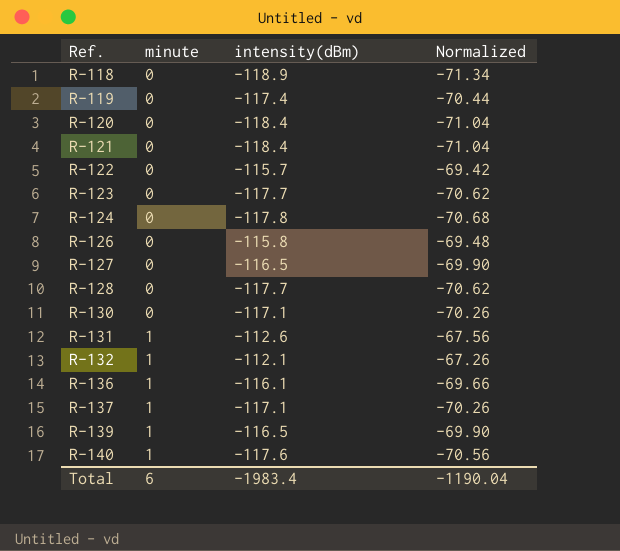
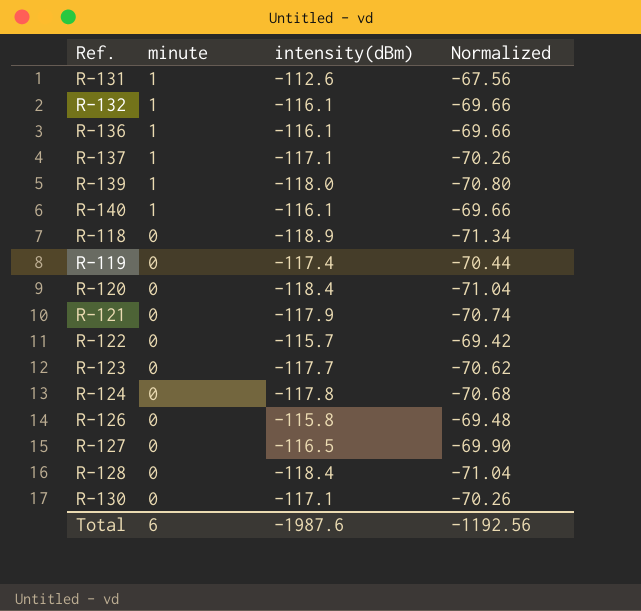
row order: Ref. ascending -> minute descending
R-132 | intensity(dBm): -112.1 -> -116.1
R-132 | Normalized: -67.26 -> -69.66
R-139 | intensity(dBm): -116.5 -> -118.0
R-139 | Normalized: -69.90 -> -70.80
R-140 | intensity(dBm): -117.6 -> -116.1
R-140 | Normalized: -70.56 -> -69.66
R-121 | intensity(dBm): -118.4 -> -117.9
R-121 | Normalized: -71.04 -> -70.74
R-128 | intensity(dBm): -117.7 -> -118.4
R-128 | Normalized: -70.62 -> -71.04
Total | intensity(dBm): -1983.4 -> -1987.6
Total | Normalized: -1190.04 -> -1192.56

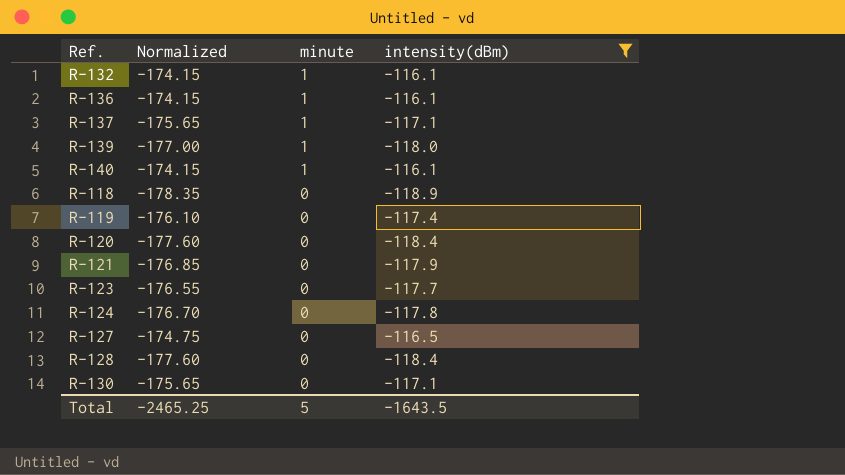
filter: none -> intensity(dBm) <= -116.1
column Normalized | formula: [intensity(dBm)] * 0.6 -> [intensity(dBm)] * 1.5
column Normalized | position: 4 -> 2
Total | Normalized: -1192.56 -> -2465.25
Total | minute: 6 -> 5
Total | intensity(dBm): -1987.6 -> -1643.5

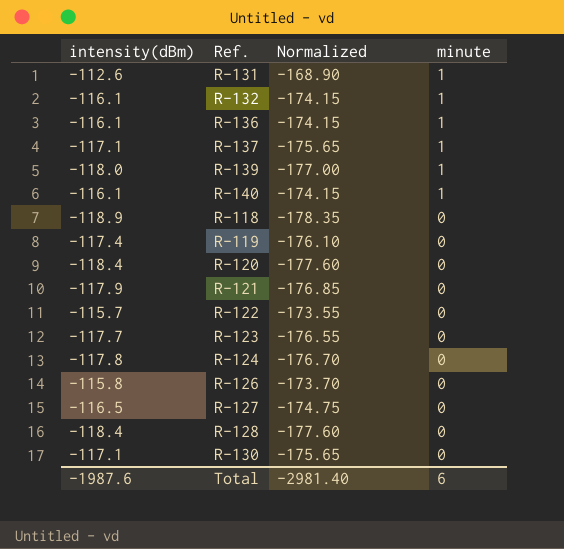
filter: intensity(dBm) <= -116.1 -> none
column intensity(dBm) | position: 4 -> 1
Total | intensity(dBm): -1643.5 -> -1987.6
Total | Normalized: -2465.25 -> -2981.40
Total | minute: 5 -> 6

